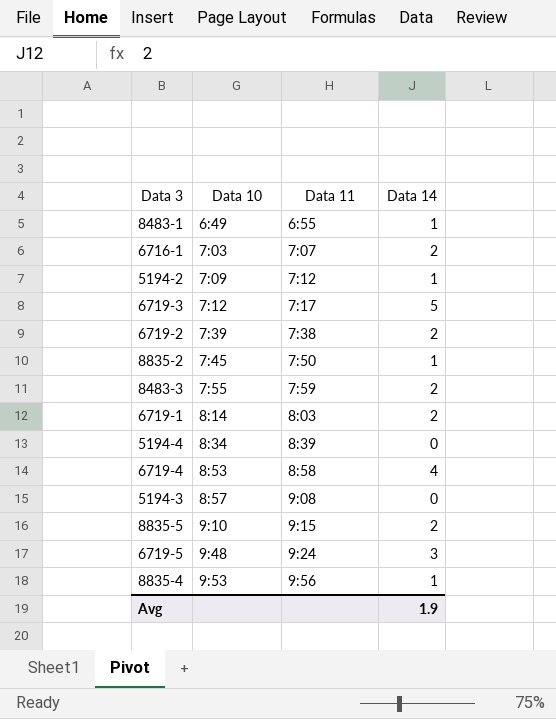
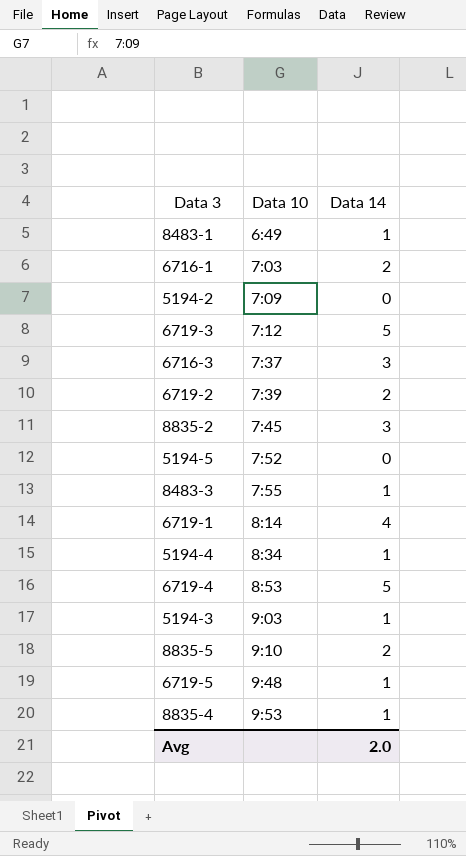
column Data 11 | position: 3 -> none
5194-2 | Data 14: 1 -> 0
row 6716-3: none -> 7:37 | 3
8835-2 | Data 14: 1 -> 3
row 5194-5: none -> 7:52 | 0
8483-3 | Data 14: 2 -> 1
6719-1 | Data 14: 2 -> 4
5194-4 | Data 14: 0 -> 1
6719-4 | Data 14: 4 -> 5
5194-3 | Data 10: 8:57 -> 9:03
5194-3 | Data 14: 0 -> 1
6719-5 | Data 14: 3 -> 1
Avg | Data 14: 1.9 -> 2.0

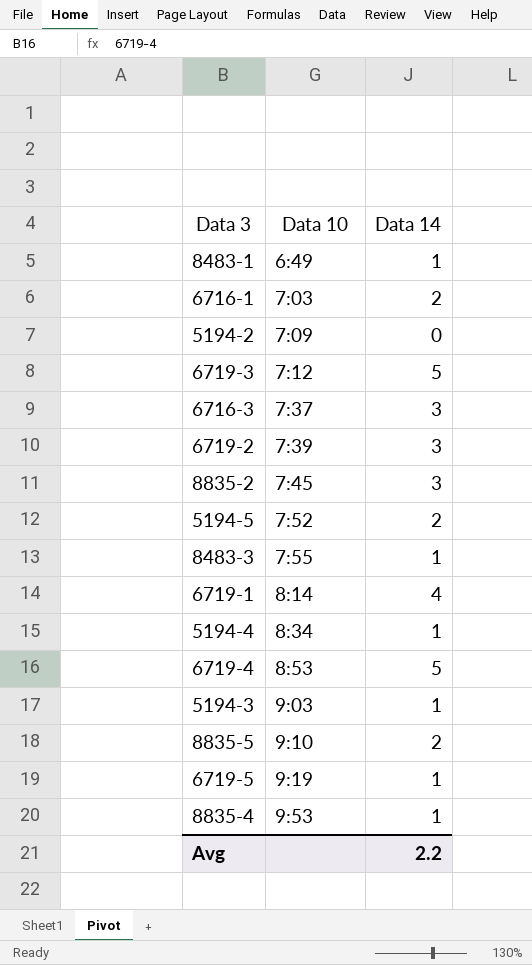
6719-2 | Data 14: 2 -> 3
5194-5 | Data 14: 0 -> 2
6719-5 | Data 10: 9:48 -> 9:19
Avg | Data 14: 2.0 -> 2.2

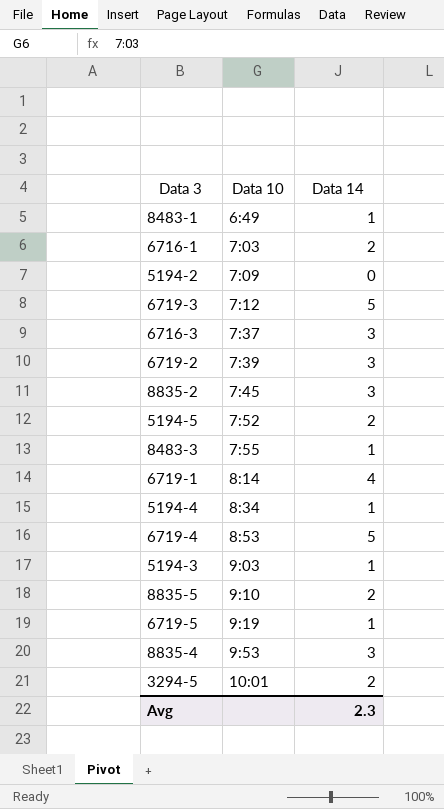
8835-4 | Data 14: 1 -> 3
row 3294-5: none -> 10:01 | 2
Avg | Data 14: 2.2 -> 2.3

